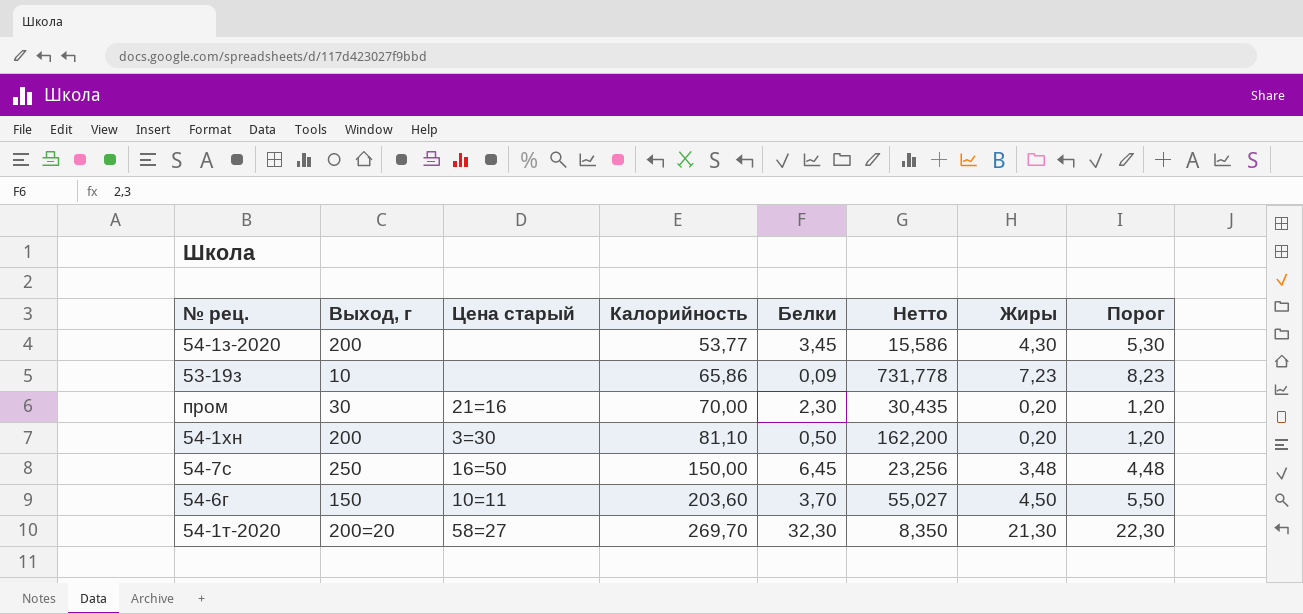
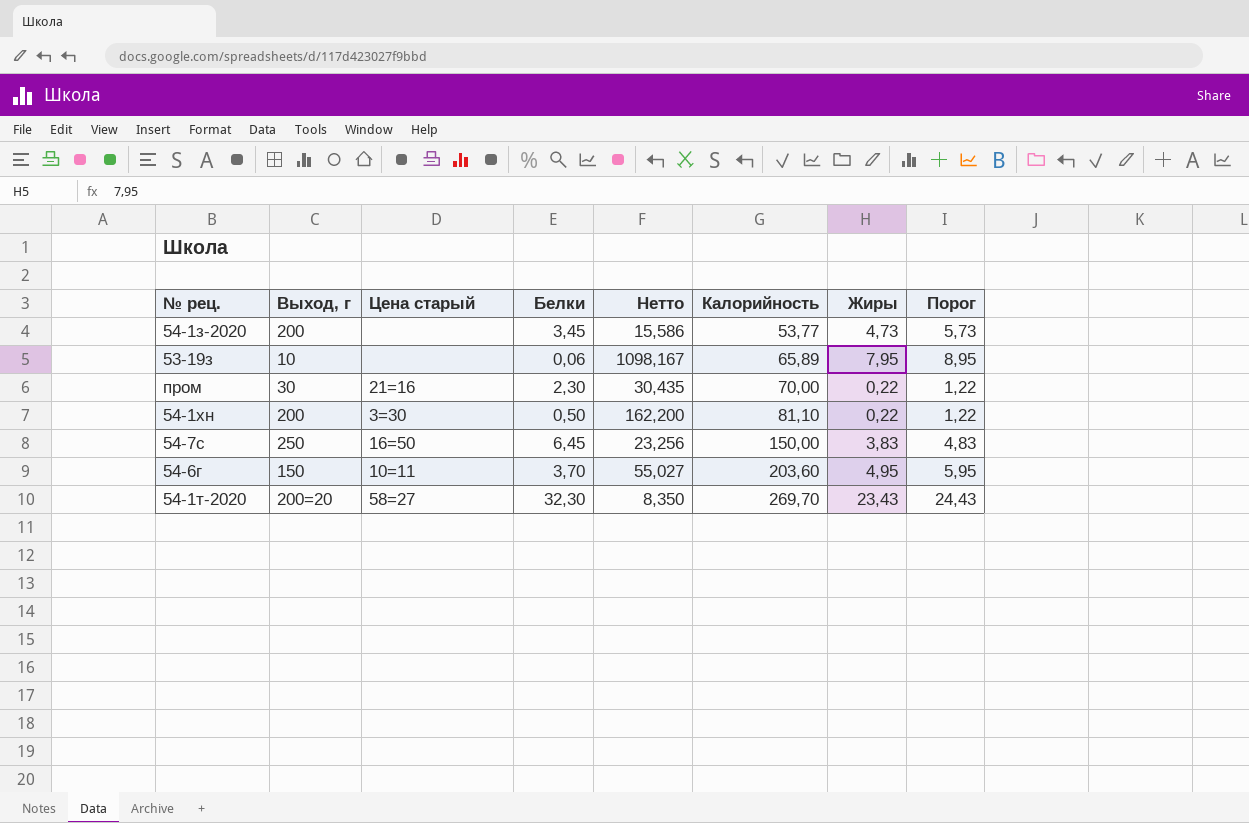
column Калорийность | position: 4 -> 6
54-1з-2020 | Жиры: 4,30 -> 4,73
54-1з-2020 | Порог: 5,30 -> 5,73
53-19з | Белки: 0,09 -> 0,06
53-19з | Нетто: 731,778 -> 1098,167
53-19з | Калорийность: 65,86 -> 65,89
53-19з | Жиры: 7,23 -> 7,95
53-19з | Порог: 8,23 -> 8,95
пром | Жиры: 0,20 -> 0,22
пром | Порог: 1,20 -> 1,22
54-1хн | Жиры: 0,20 -> 0,22
54-1хн | Порог: 1,20 -> 1,22
54-7с | Жиры: 3,48 -> 3,83
54-7с | Порог: 4,48 -> 4,83
54-6г | Жиры: 4,50 -> 4,95
54-6г | Порог: 5,50 -> 5,95
54-1т-2020 | Жиры: 21,30 -> 23,43
54-1т-2020 | Порог: 22,30 -> 24,43

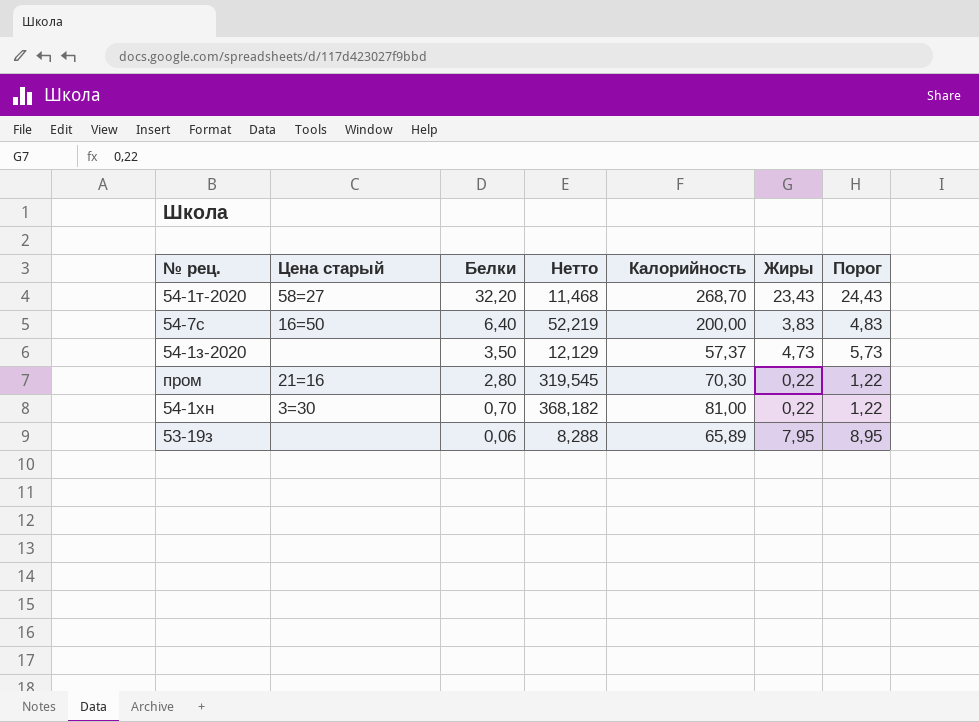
row order: Калорийность ascending -> Белки descending
column Выход, г | position: 2 -> none
column Нетто | formula: [Калорийность] / [Белки] -> [Калорийность] / [Жиры]
row 54-6г: 150 | 10=11 | 3,70 | 55,027 | 203,60 | 4,95 | 5,95 -> none
54-1т-2020 | Белки: 32,30 -> 32,20
54-1т-2020 | Калорийность: 269,70 -> 268,70
54-7с | Белки: 6,45 -> 6,40
54-7с | Калорийность: 150,00 -> 200,00
54-1з-2020 | Белки: 3,45 -> 3,50
54-1з-2020 | Калорийность: 53,77 -> 57,37
пром | Белки: 2,30 -> 2,80
пром | Калорийность: 70,00 -> 70,30
54-1хн | Белки: 0,50 -> 0,70
54-1хн | Калорийность: 81,10 -> 81,00

